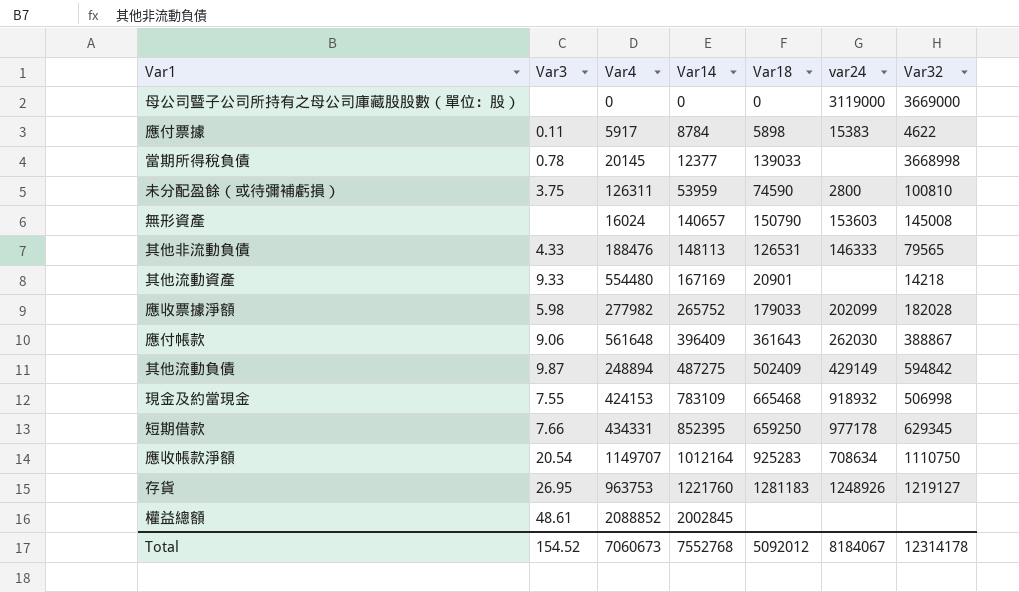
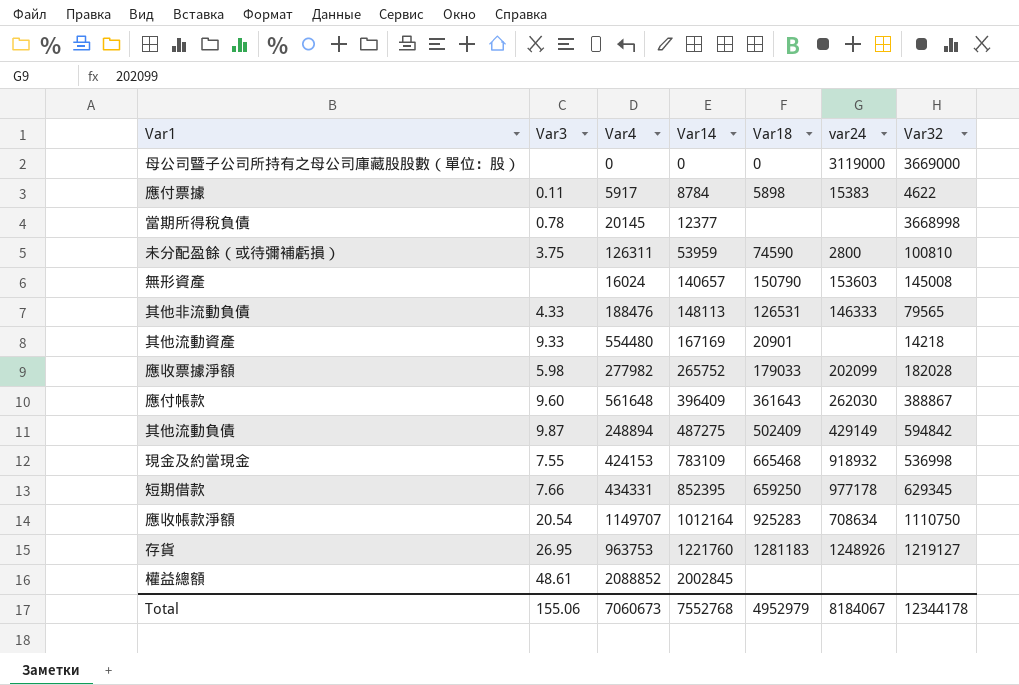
當期所得稅負債 | Var18: 139033 -> none
應付帳款 | Var3: 9.06 -> 9.60
現金及約當現金 | Var32: 506998 -> 536998
Total | Var3: 154.52 -> 155.06
Total | Var18: 5092012 -> 4952979
Total | Var32: 12314178 -> 12344178

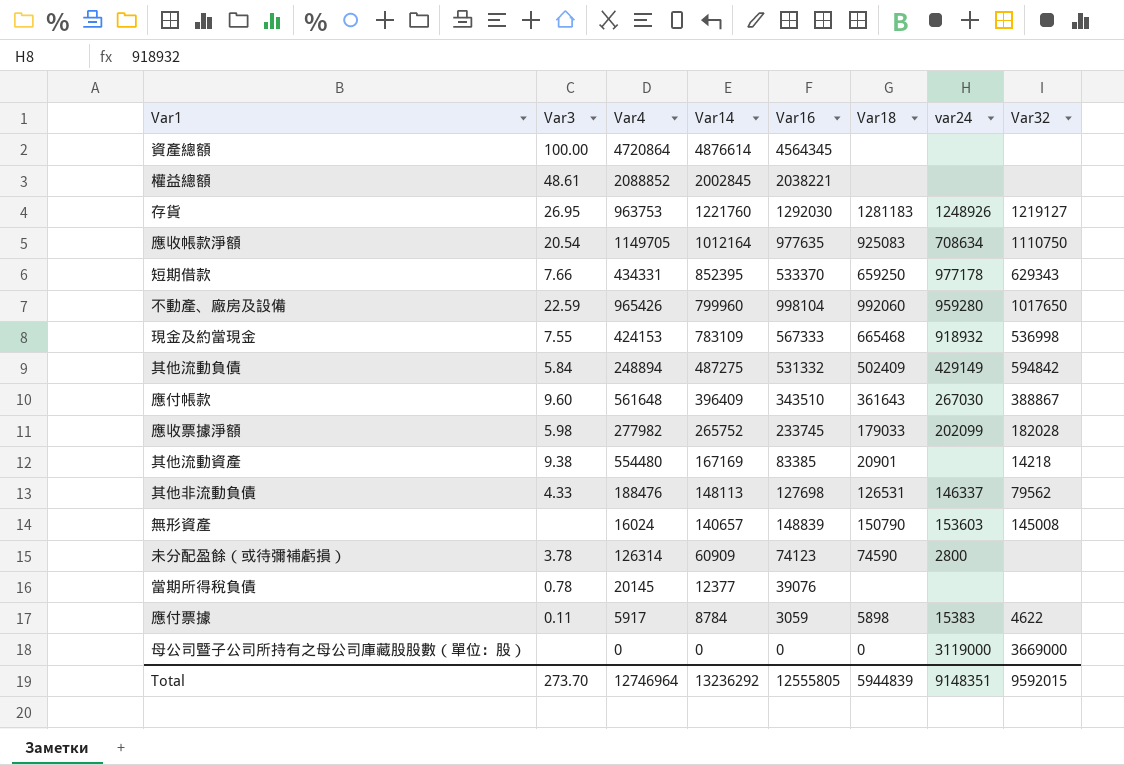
row order: Var14 ascending -> Var14 descending
column Var16 | position: none -> 5
row 資產總額: none -> 100.00 | 4720864 | 4876614 | 4564345 | none | none | none
應收帳款淨額 | Var4: 1149707 -> 1149705
應收帳款淨額 | Var18: 925283 -> 925083
短期借款 | Var32: 629345 -> 629343
row 不動產、廠房及設備: none -> 22.59 | 965426 | 799960 | 998104 | 992060 | 959280 | 1017650
其他流動負債 | Var3: 9.87 -> 5.84
應付帳款 | var24: 262030 -> 267030
其他流動資產 | Var3: 9.33 -> 9.38
其他非流動負債 | var24: 146333 -> 146337
其他非流動負債 | Var32: 79565 -> 79562
未分配盈餘（或待彌補虧損） | Var3: 3.75 -> 3.78
未分配盈餘（或待彌補虧損） | Var4: 126311 -> 126314
未分配盈餘（或待彌補虧損） | Var14: 53959 -> 60909
未分配盈餘（或待彌補虧損） | Var32: 100810 -> none
當期所得稅負債 | Var32: 3668998 -> none
Total | Var3: 155.06 -> 273.70
Total | Var4: 7060673 -> 12746964
Total | Var14: 7552768 -> 13236292
Total | Var18: 4952979 -> 5944839
Total | var24: 8184067 -> 9148351
Total | Var32: 12344178 -> 9592015

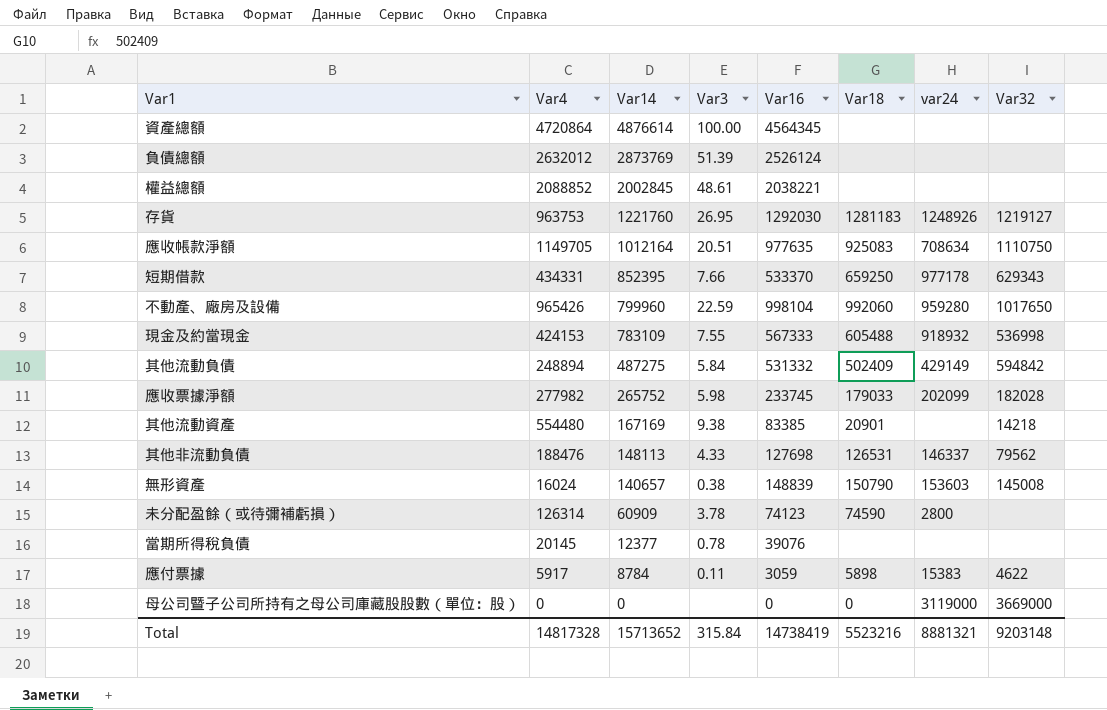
column Var3 | position: 2 -> 4
row 應付帳款: 9.60 | 561648 | 396409 | 343510 | 361643 | 267030 | 388867 -> none
row 負債總額: none -> 2632012 | 2873769 | 51.39 | 2526124 | none | none | none
應收帳款淨額 | Var3: 20.54 -> 20.51
現金及約當現金 | Var18: 665468 -> 605488
無形資產 | Var3: none -> 0.38
Total | Var4: 12746964 -> 14817328
Total | Var14: 13236292 -> 15713652
Total | Var3: 273.70 -> 315.84
Total | Var16: 12555805 -> 14738419
Total | Var18: 5944839 -> 5523216
Total | var24: 9148351 -> 8881321
Total | Var32: 9592015 -> 9203148

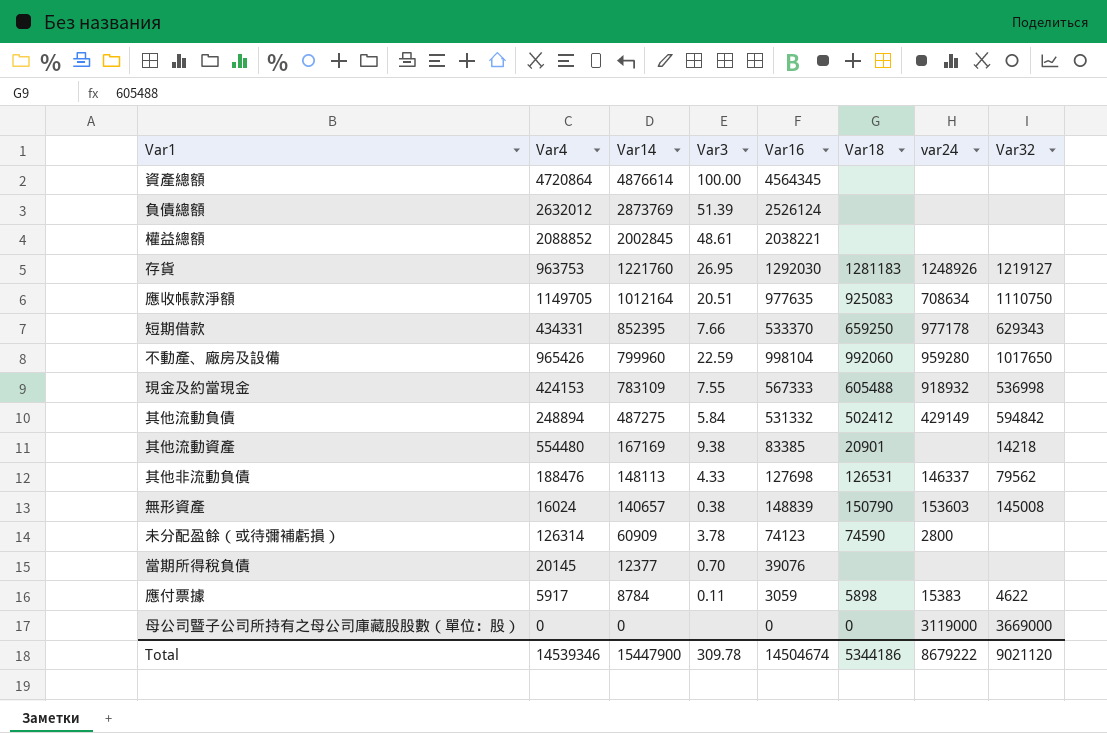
row 應收票據淨額: 277982 | 265752 | 5.98 | 233745 | 179033 | 202099 | 182028 -> none
其他流動負債 | Var18: 502409 -> 502412
當期所得稅負債 | Var3: 0.78 -> 0.70
Total | Var4: 14817328 -> 14539346
Total | Var14: 15713652 -> 15447900
Total | Var3: 315.84 -> 309.78
Total | Var16: 14738419 -> 14504674
Total | Var18: 5523216 -> 5344186
Total | var24: 8881321 -> 8679222
Total | Var32: 9203148 -> 9021120

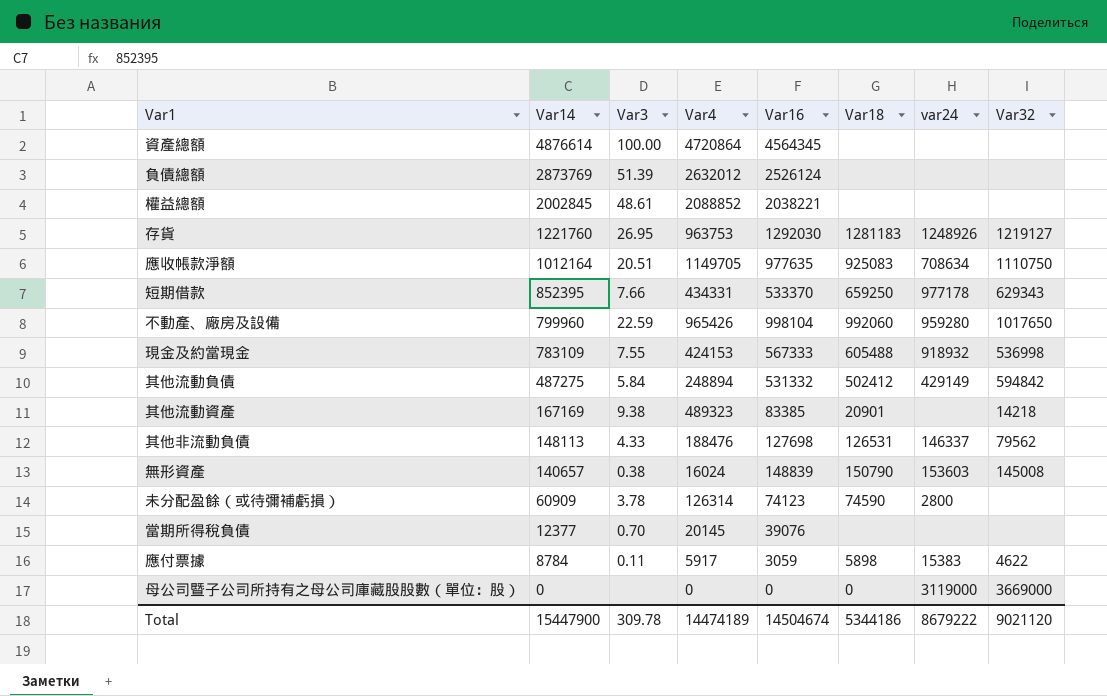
column Var4 | position: 2 -> 4
其他流動資產 | Var4: 554480 -> 489323
Total | Var4: 14539346 -> 14474189

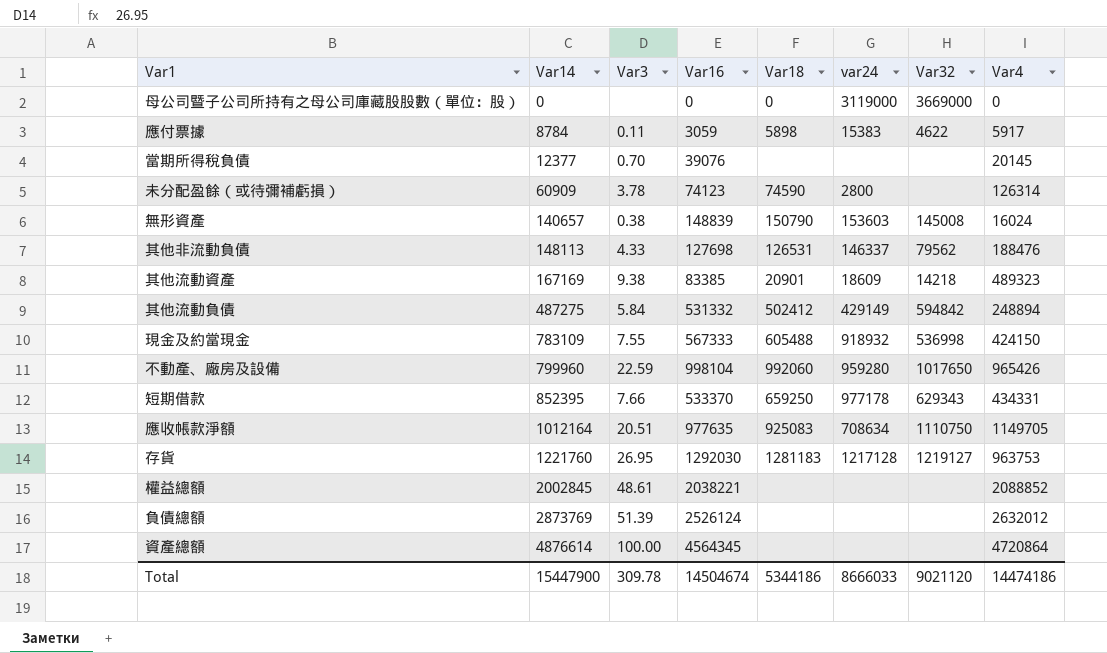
row order: Var14 descending -> Var14 ascending
column Var4 | position: 4 -> 8
其他流動資產 | var24: none -> 18609
現金及約當現金 | Var4: 424153 -> 424150
存貨 | var24: 1248926 -> 1217128
Total | var24: 8679222 -> 8666033
Total | Var4: 14474189 -> 14474186

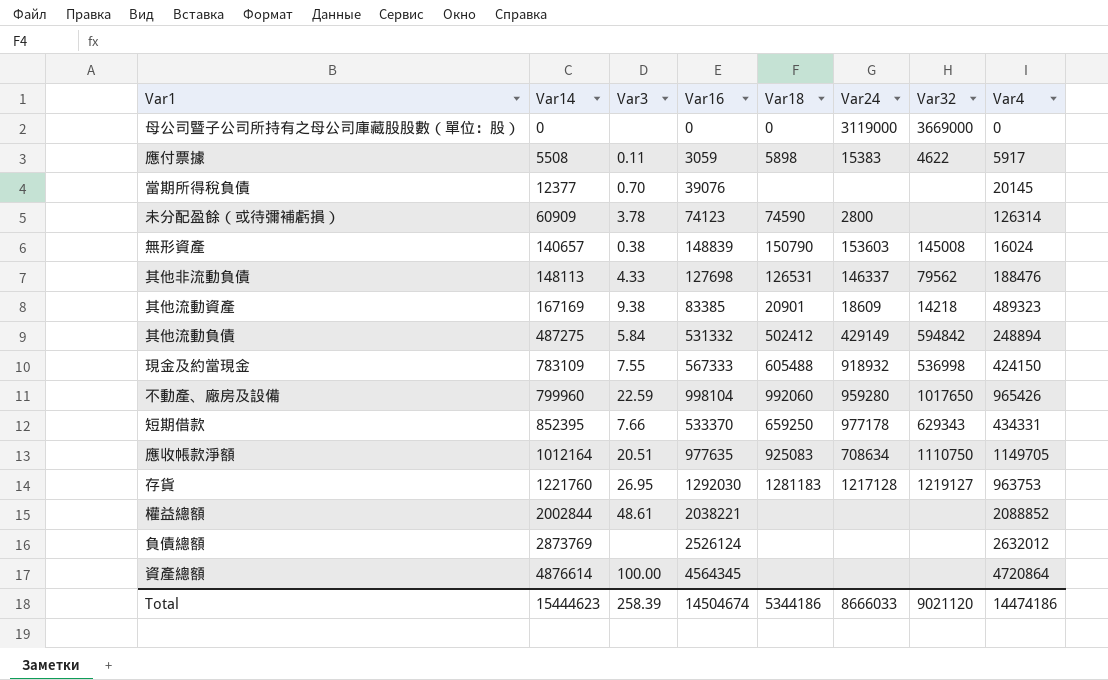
column name: var24 -> Var24
應付票據 | Var14: 8784 -> 5508
權益總額 | Var14: 2002845 -> 2002844
負債總額 | Var3: 51.39 -> none
Total | Var14: 15447900 -> 15444623
Total | Var3: 309.78 -> 258.39

